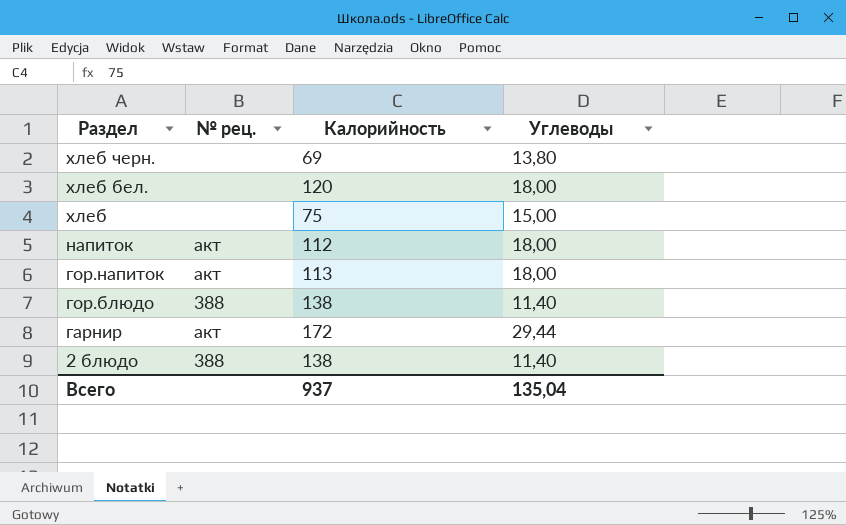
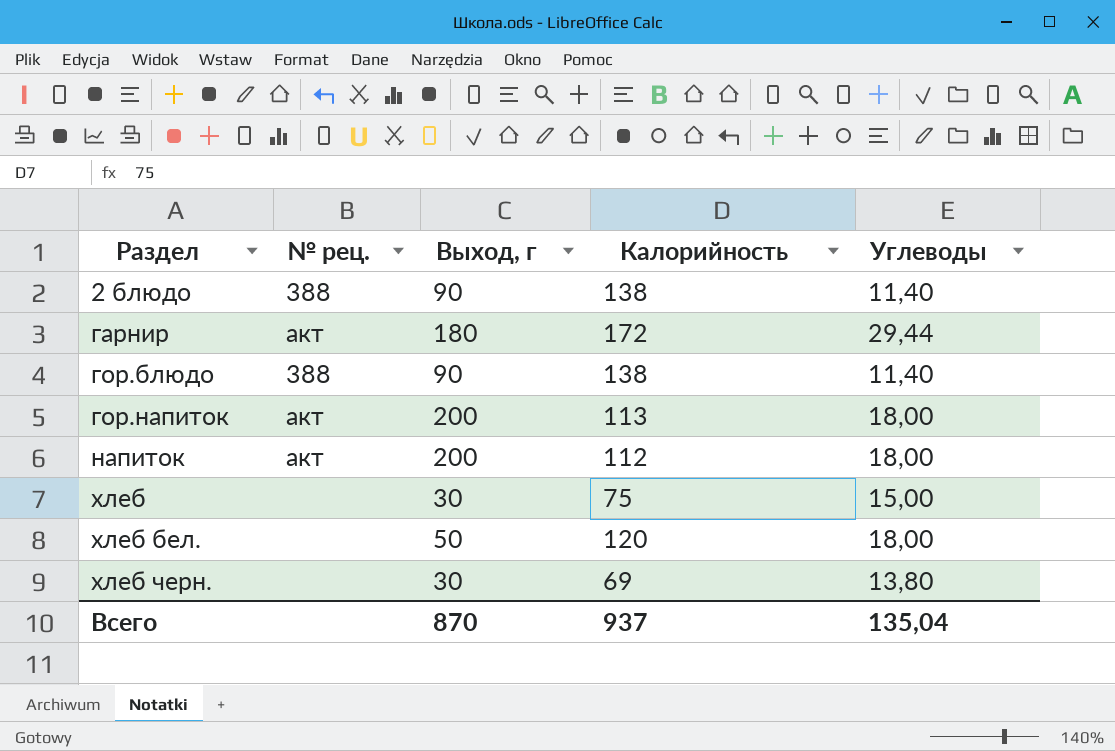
row order: Раздел descending -> Раздел ascending
column Выход, г | position: none -> 3

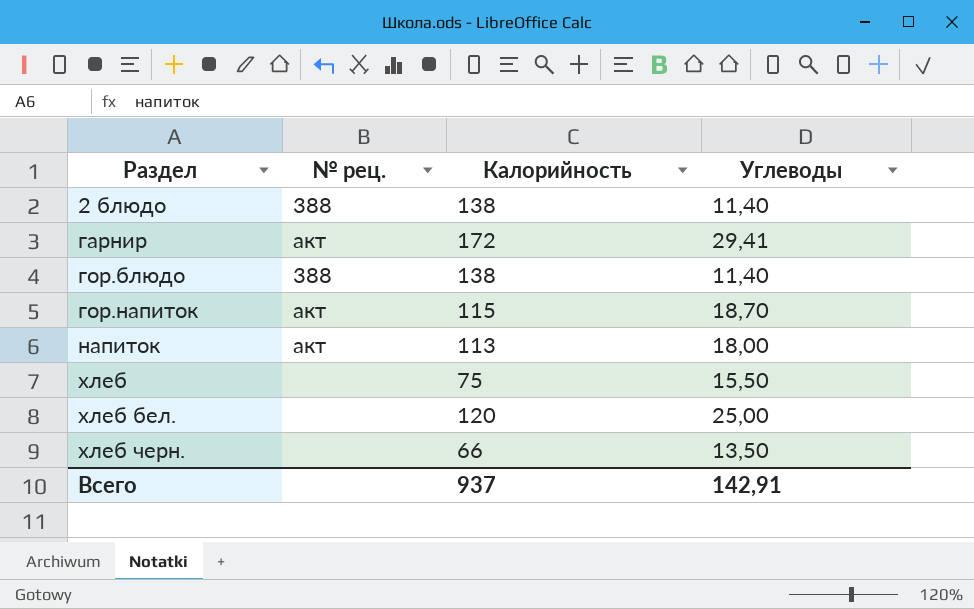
column Выход, г | position: 3 -> none
гарнир | Углеводы: 29,44 -> 29,41
гор.напиток | Калорийность: 113 -> 115
гор.напиток | Углеводы: 18,00 -> 18,70
напиток | Калорийность: 112 -> 113
хлеб | Углеводы: 15,00 -> 15,50
хлеб бел. | Углеводы: 18,00 -> 25,00
хлеб черн. | Калорийность: 69 -> 66
хлеб черн. | Углеводы: 13,80 -> 13,50
Всего | Углеводы: 135,04 -> 142,91

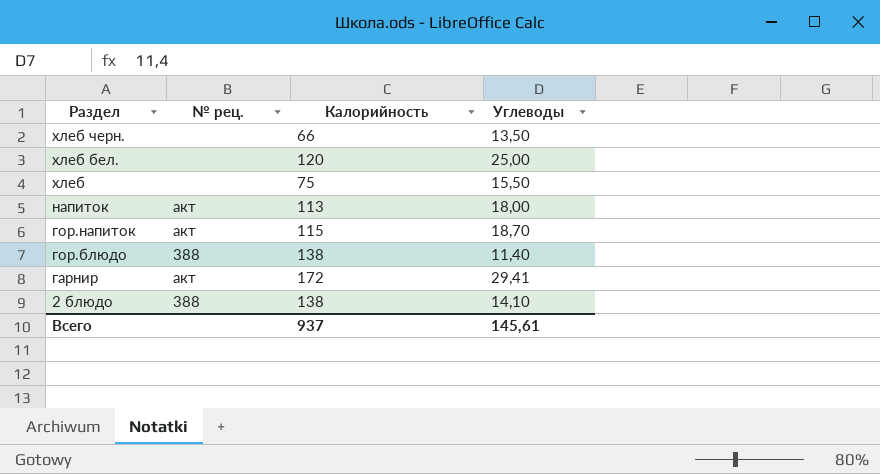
row order: Раздел ascending -> Раздел descending
2 блюдо | Углеводы: 11,40 -> 14,10
Всего | Углеводы: 142,91 -> 145,61

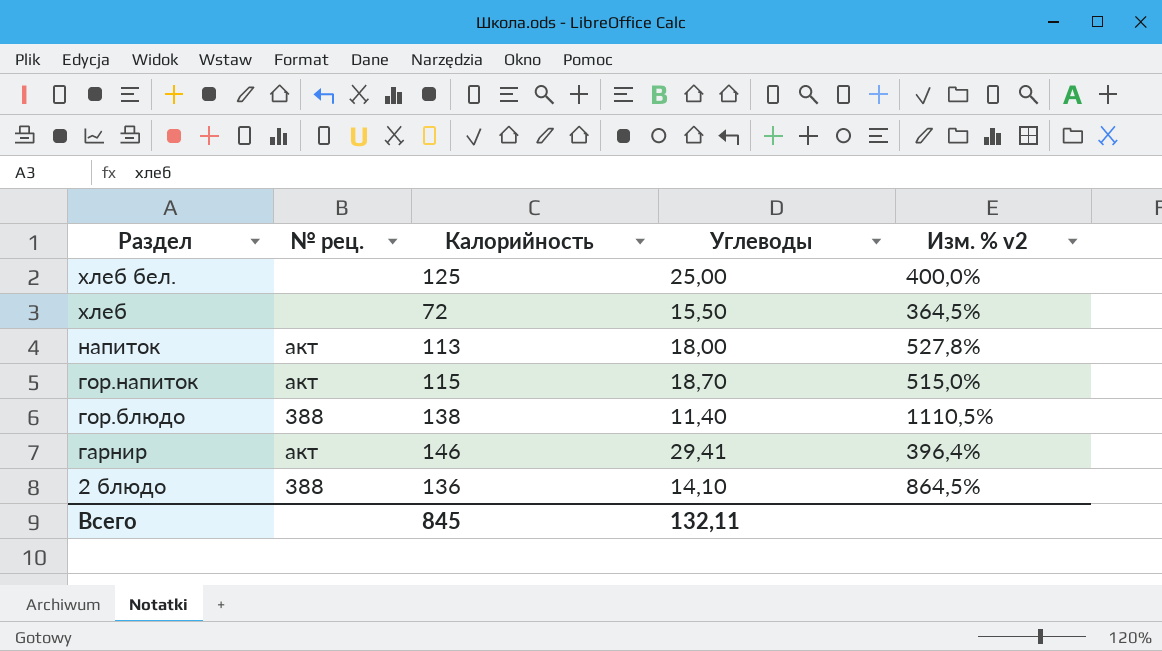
column Изм. % v2 | formula: none -> ([Калорийность] - [Углеводы]) / [Углеводы]
row хлеб черн.: none | 66 | 13,50 -> none
хлеб бел. | Калорийность: 120 -> 125
хлеб | Калорийность: 75 -> 72
гарнир | Калорийность: 172 -> 146
2 блюдо | Калорийность: 138 -> 136
Всего | Калорийность: 937 -> 845
Всего | Углеводы: 145,61 -> 132,11

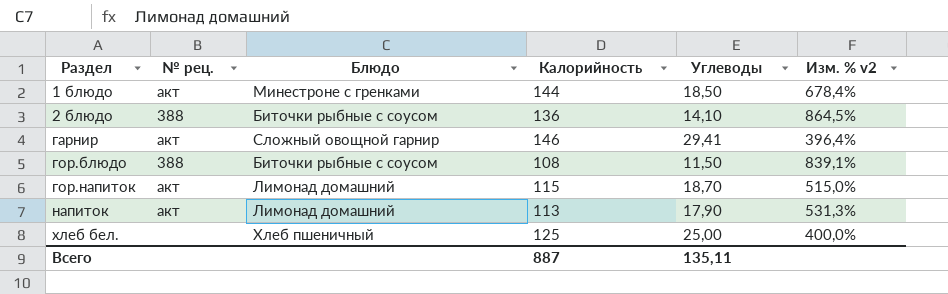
row order: Раздел descending -> Раздел ascending
column Блюдо | position: none -> 3
row хлеб: none | 72 | 15,50 | 364,5% -> none
row 1 блюдо: none -> акт | Минестроне с гренками | 144 | 18,50 | 678,4%
гор.блюдо | Калорийность: 138 -> 108
гор.блюдо | Углеводы: 11,40 -> 11,50
гор.блюдо | Изм. % v2: 1110,5% -> 839,1%
напиток | Углеводы: 18,00 -> 17,90
напиток | Изм. % v2: 527,8% -> 531,3%
Всего | Калорийность: 845 -> 887
Всего | Углеводы: 132,11 -> 135,11

